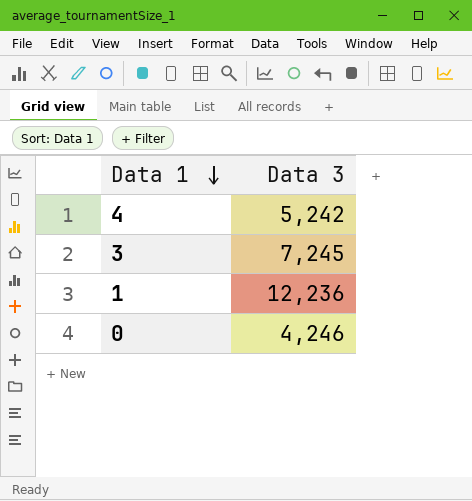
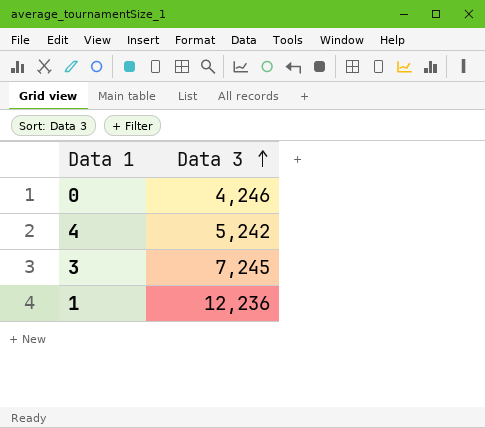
row order: Data 1 descending -> Data 3 ascending

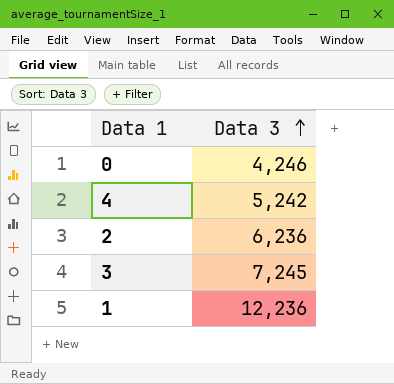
row 2: none -> 6,236

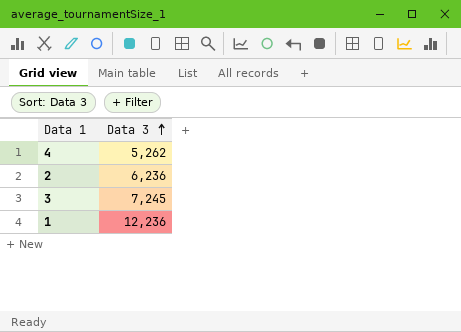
row 0: 4,246 -> none
4 | Data 3: 5,242 -> 5,262

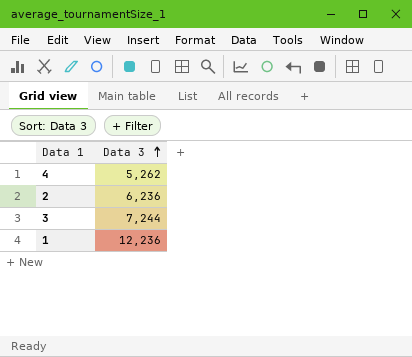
3 | Data 3: 7,245 -> 7,244

